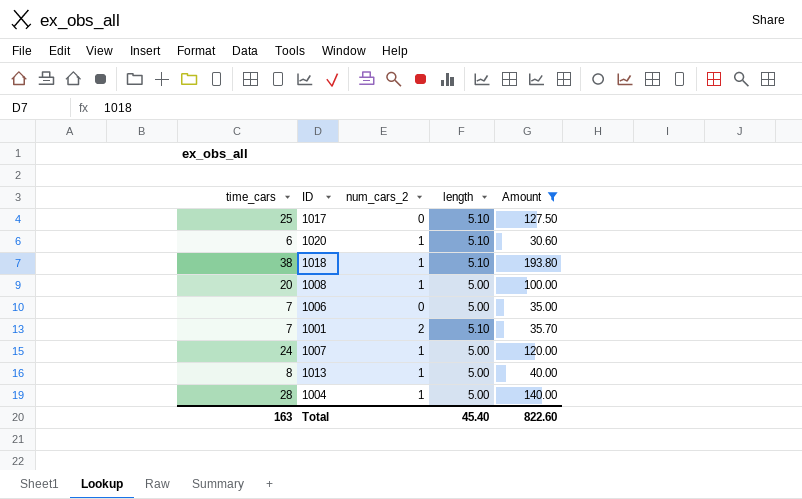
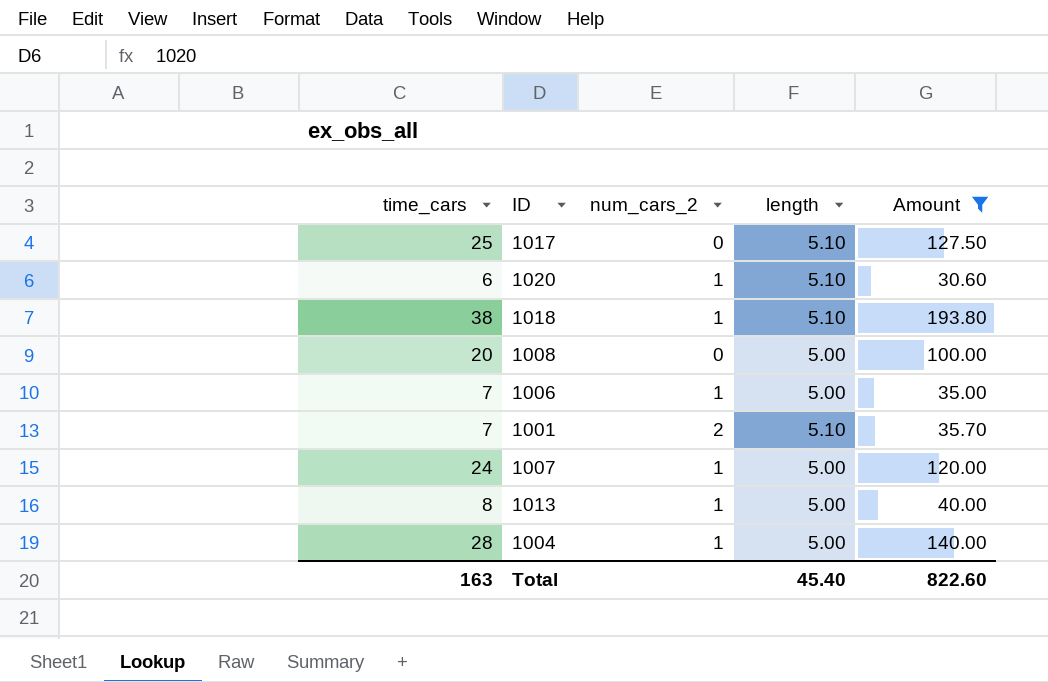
1008 | num_cars_2: 1 -> 0
1006 | num_cars_2: 0 -> 1

